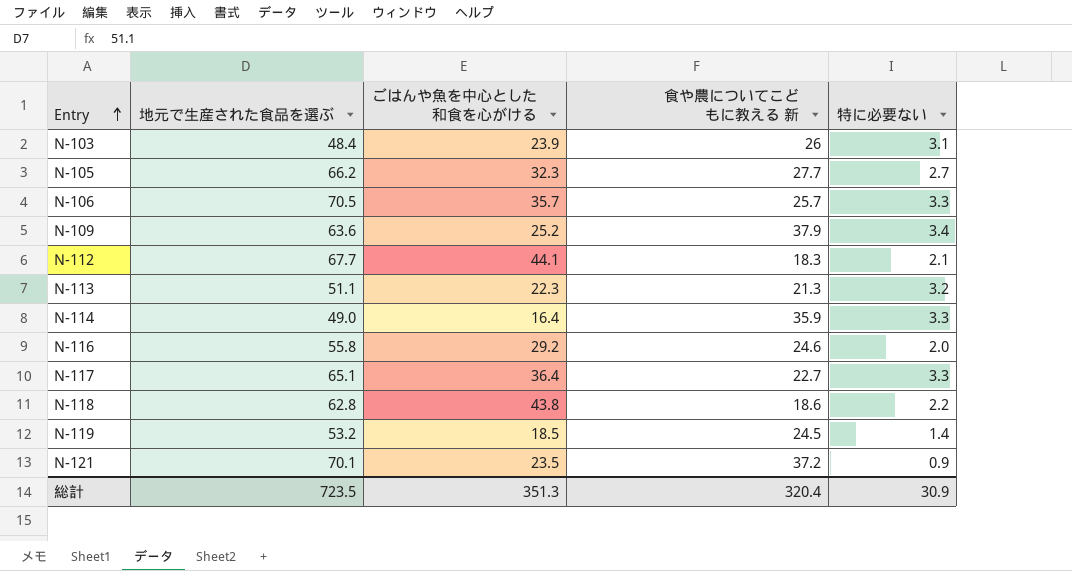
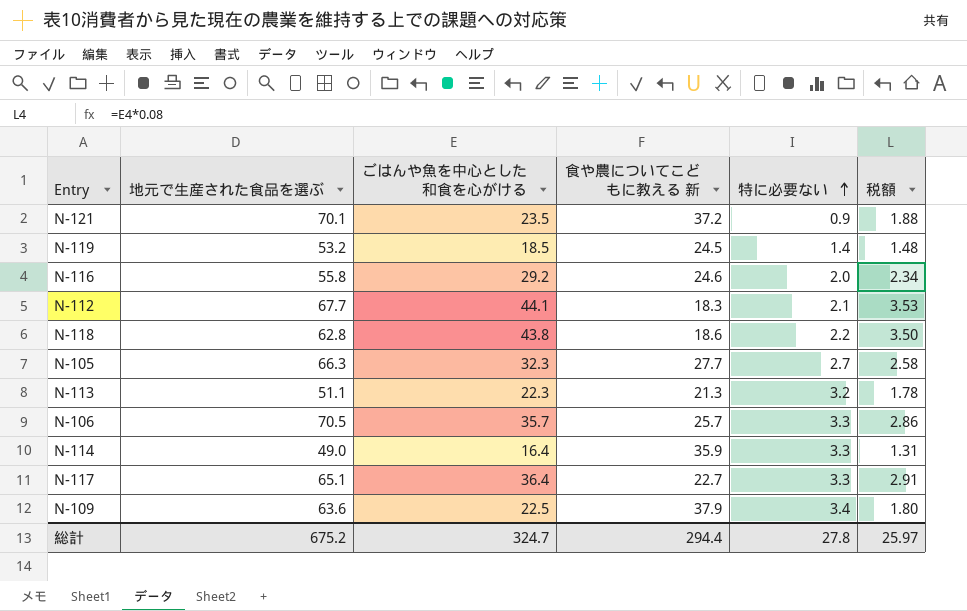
row order: Entry ascending -> 特に必要ない ascending
column 税額 | formula: none -> [ごはんや魚を中心とした和食を心がける] * 0.08
row N-103: 48.4 | 23.9 | 26 | 3.1 -> none
N-105 | 地元で生産された食品を選ぶ: 66.2 -> 66.3
N-109 | ごはんや魚を中心とした和食を心がける: 25.2 -> 22.5
総計 | 地元で生産された食品を選ぶ: 723.5 -> 675.2
総計 | ごはんや魚を中心とした和食を心がける: 351.3 -> 324.7
総計 | 食や農についてこどもに教える 新: 320.4 -> 294.4
総計 | 特に必要ない: 30.9 -> 27.8

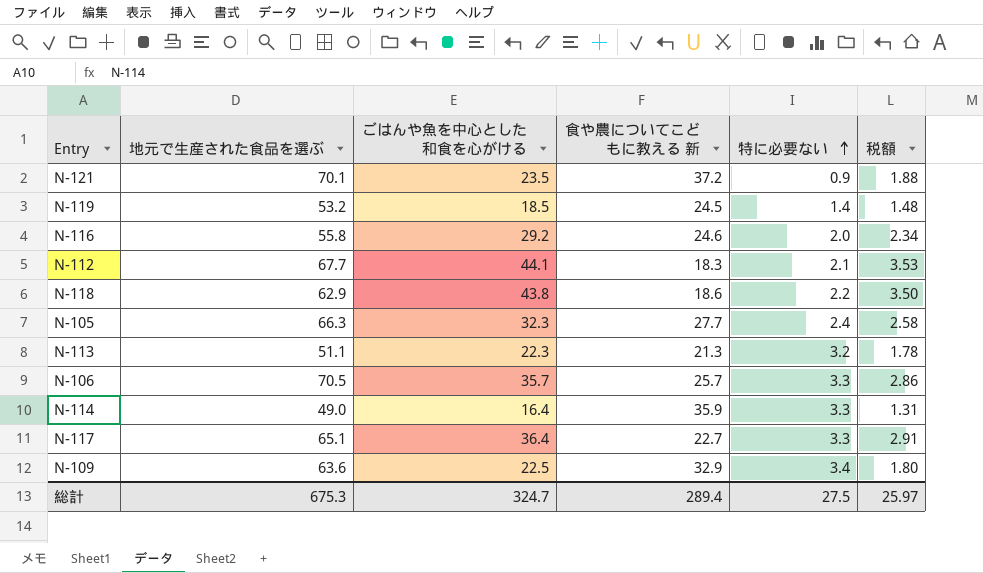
N-118 | 地元で生産された食品を選ぶ: 62.8 -> 62.9
N-105 | 特に必要ない: 2.7 -> 2.4
N-109 | 食や農についてこどもに教える 新: 37.9 -> 32.9
総計 | 地元で生産された食品を選ぶ: 675.2 -> 675.3
総計 | 食や農についてこどもに教える 新: 294.4 -> 289.4
総計 | 特に必要ない: 27.8 -> 27.5

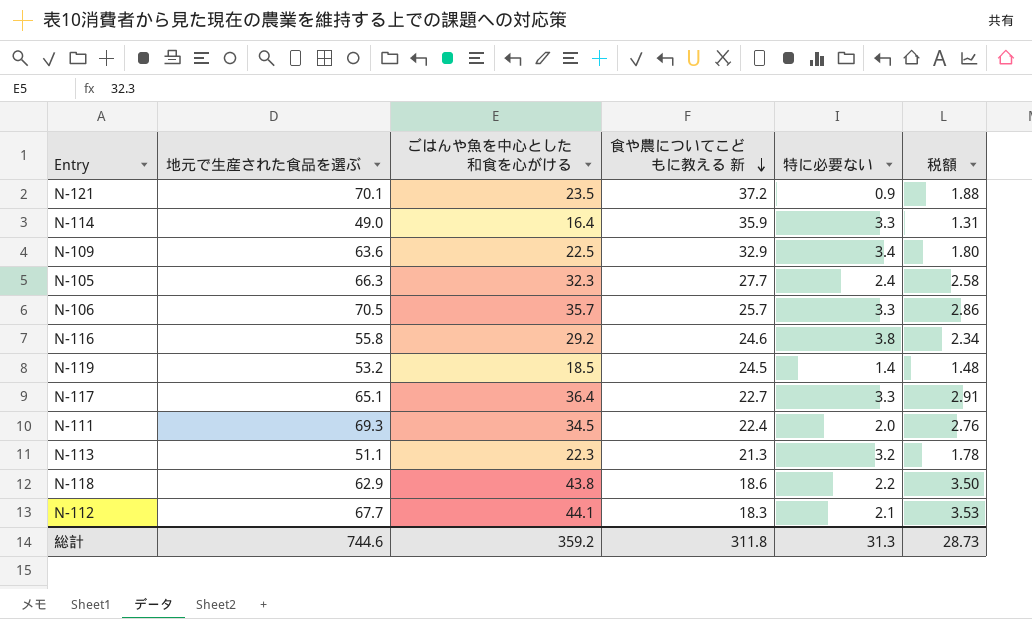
row order: 特に必要ない ascending -> 食や農についてこどもに教える 新 descending
N-116 | 特に必要ない: 2.0 -> 3.8
row N-111: none -> 69.3 | 34.5 | 22.4 | 2.0 | 2.76
総計 | 地元で生産された食品を選ぶ: 675.3 -> 744.6
総計 | ごはんや魚を中心とした和食を心がける: 324.7 -> 359.2
総計 | 食や農についてこどもに教える 新: 289.4 -> 311.8
総計 | 特に必要ない: 27.5 -> 31.3
総計 | 税額: 25.97 -> 28.73

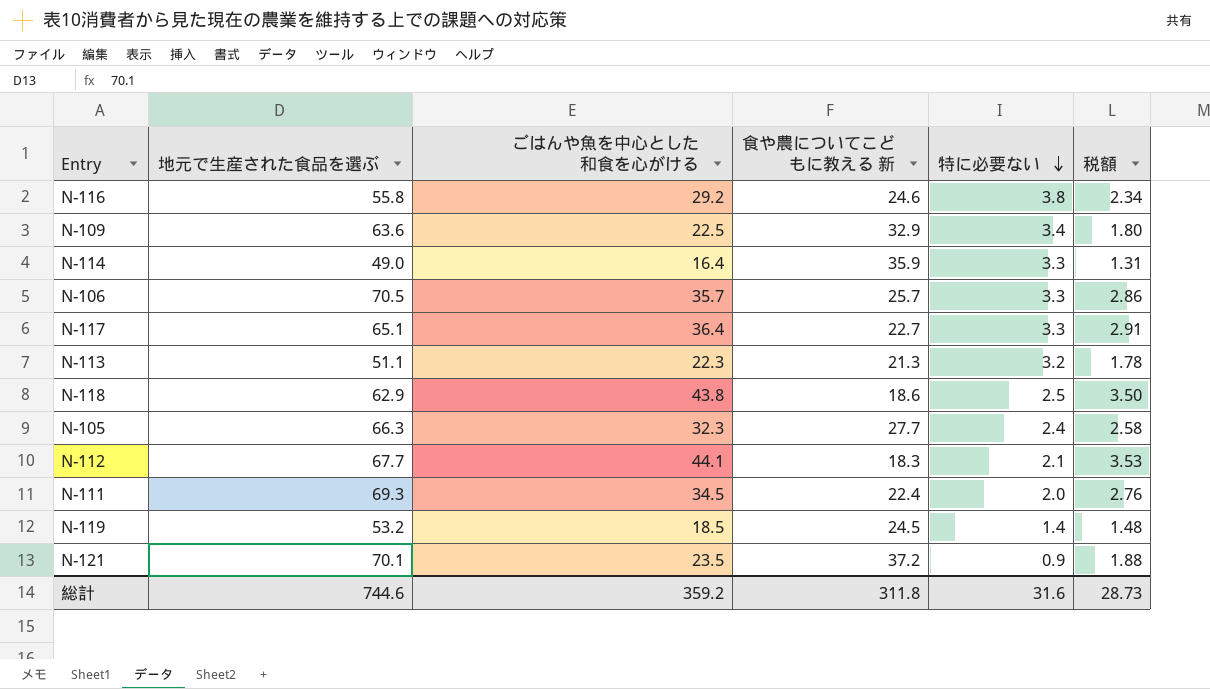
row order: 食や農についてこどもに教える 新 descending -> 特に必要ない descending
N-118 | 特に必要ない: 2.2 -> 2.5
総計 | 特に必要ない: 31.3 -> 31.6

